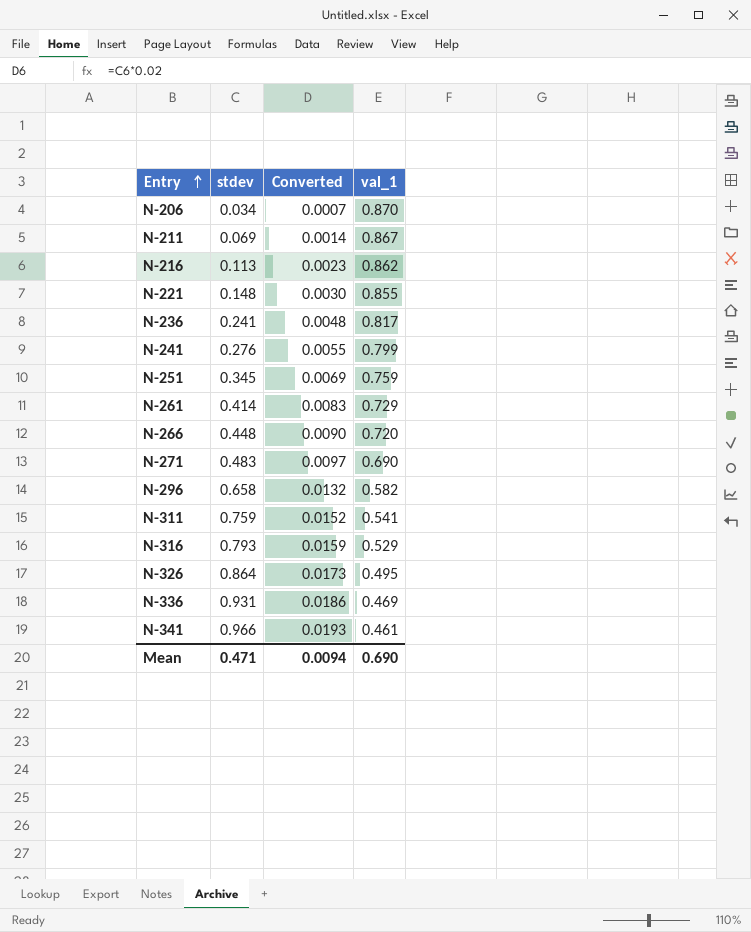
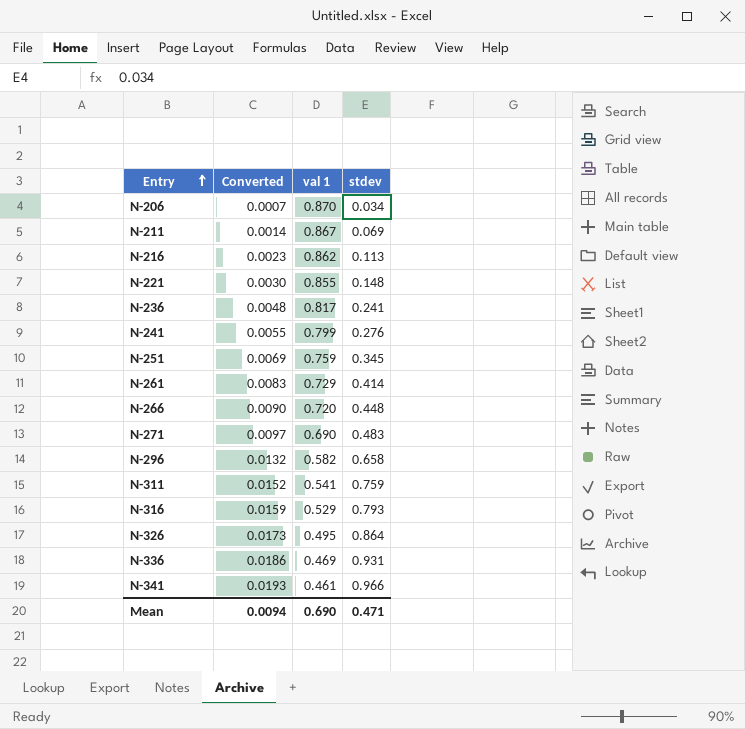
column name: val_1 -> val 1
column stdev | position: 2 -> 4

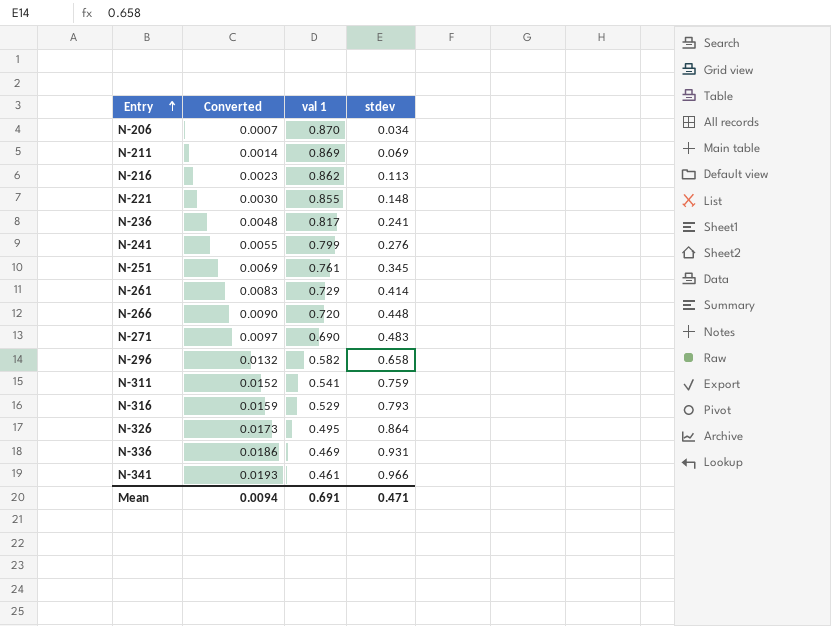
N-211 | val 1: 0.867 -> 0.869
N-251 | val 1: 0.759 -> 0.761
Mean | val 1: 0.690 -> 0.691

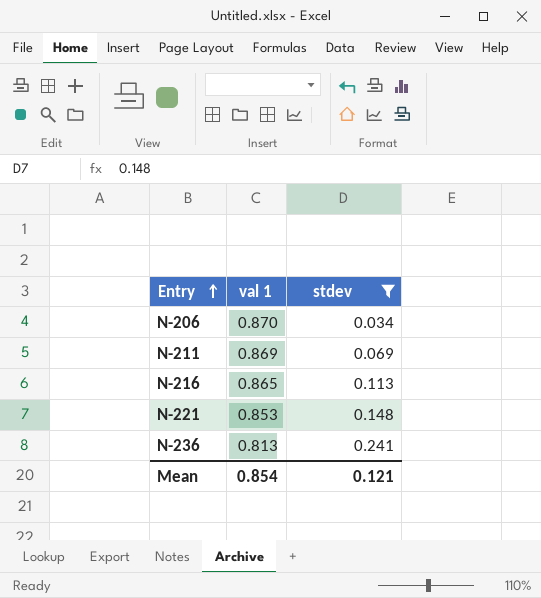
filter: none -> stdev <= 0.241
column Converted | formula: [stdev] * 0.02 -> none
N-216 | val 1: 0.862 -> 0.865
N-221 | val 1: 0.855 -> 0.853
N-236 | val 1: 0.817 -> 0.813
Mean | val 1: 0.691 -> 0.854
Mean | stdev: 0.471 -> 0.121

